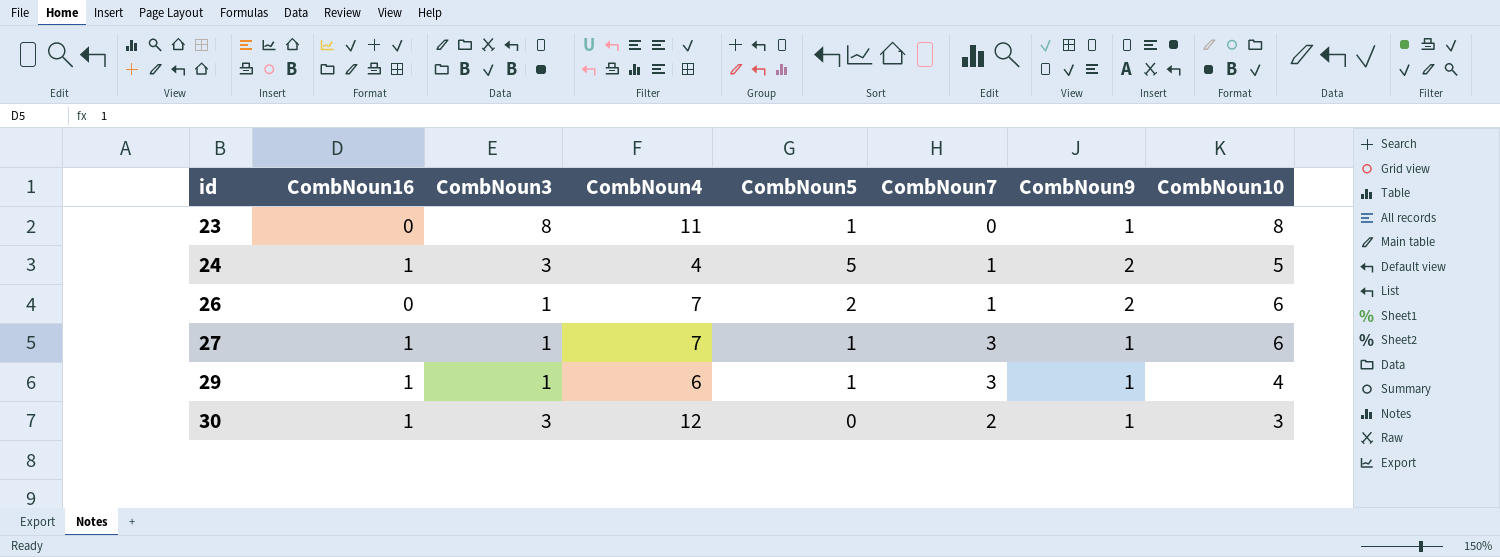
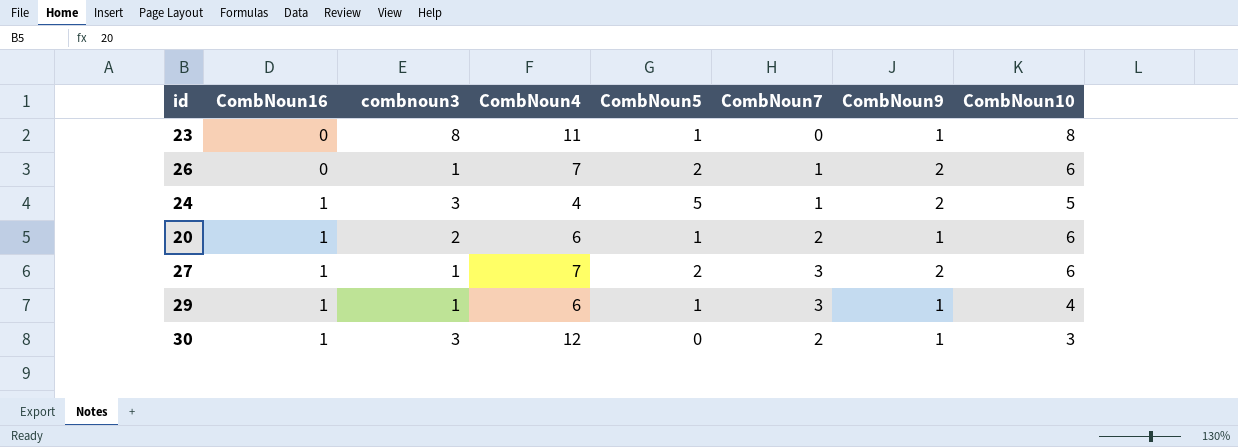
row order: id ascending -> CombNoun16 ascending
column name: CombNoun3 -> combnoun3
row 20: none -> 1 | 2 | 6 | 1 | 2 | 1 | 6
27 | CombNoun5: 1 -> 2
27 | CombNoun9: 1 -> 2

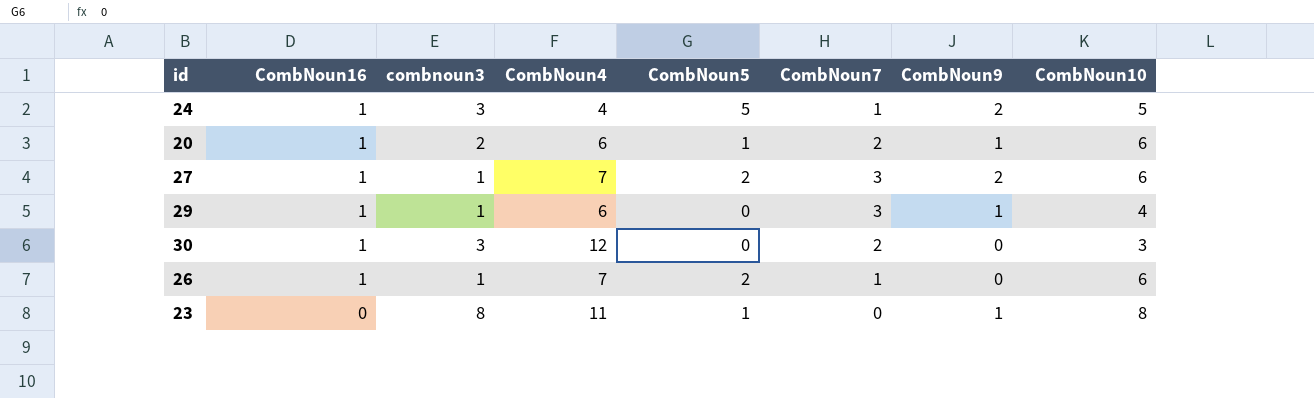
row order: CombNoun16 ascending -> CombNoun16 descending
29 | CombNoun5: 1 -> 0
30 | CombNoun9: 1 -> 0
26 | CombNoun16: 0 -> 1
26 | CombNoun9: 2 -> 0

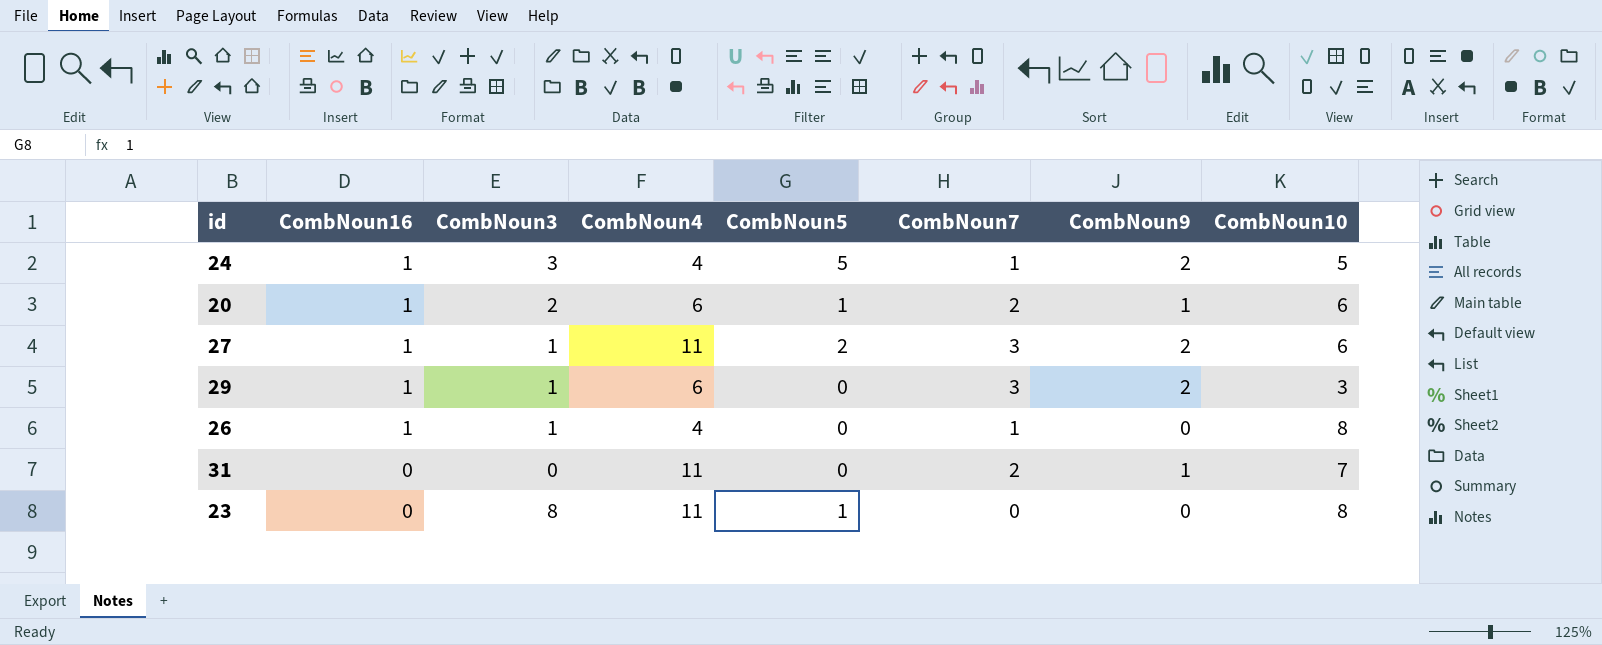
column name: combnoun3 -> CombNoun3
row 30: 1 | 3 | 12 | 0 | 2 | 0 | 3 -> none
27 | CombNoun4: 7 -> 11
29 | CombNoun9: 1 -> 2
29 | CombNoun10: 4 -> 3
26 | CombNoun4: 7 -> 4
26 | CombNoun5: 2 -> 0
26 | CombNoun10: 6 -> 8
row 31: none -> 0 | 0 | 11 | 0 | 2 | 1 | 7
23 | CombNoun9: 1 -> 0

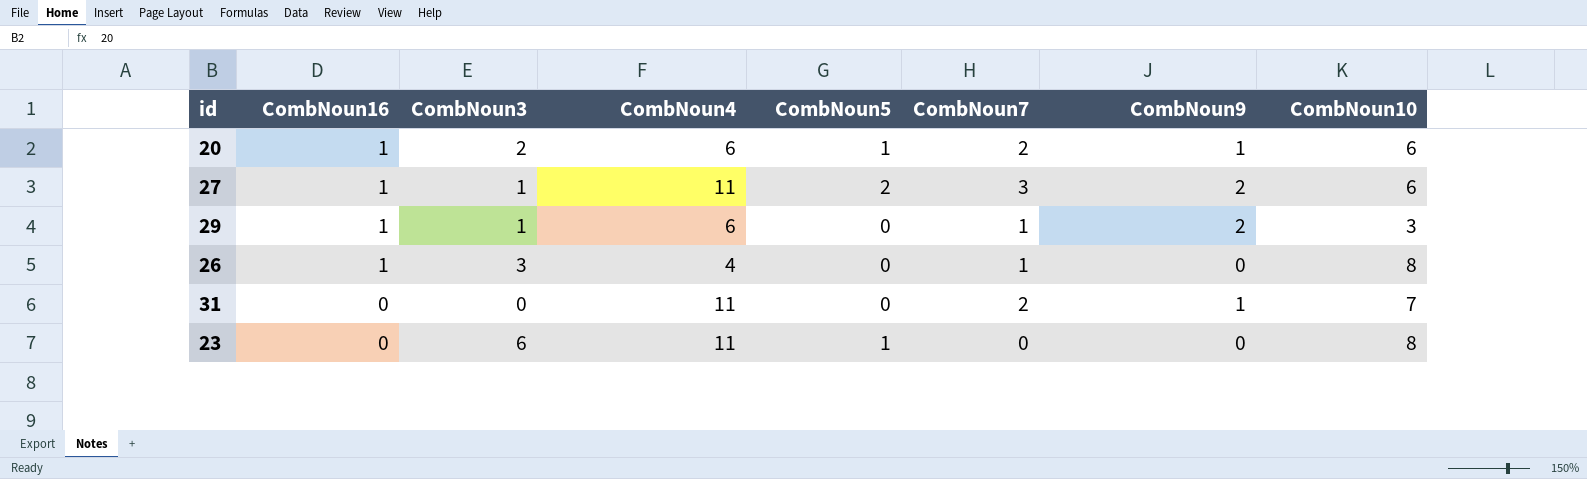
row 24: 1 | 3 | 4 | 5 | 1 | 2 | 5 -> none
29 | CombNoun7: 3 -> 1
26 | CombNoun3: 1 -> 3
23 | CombNoun3: 8 -> 6

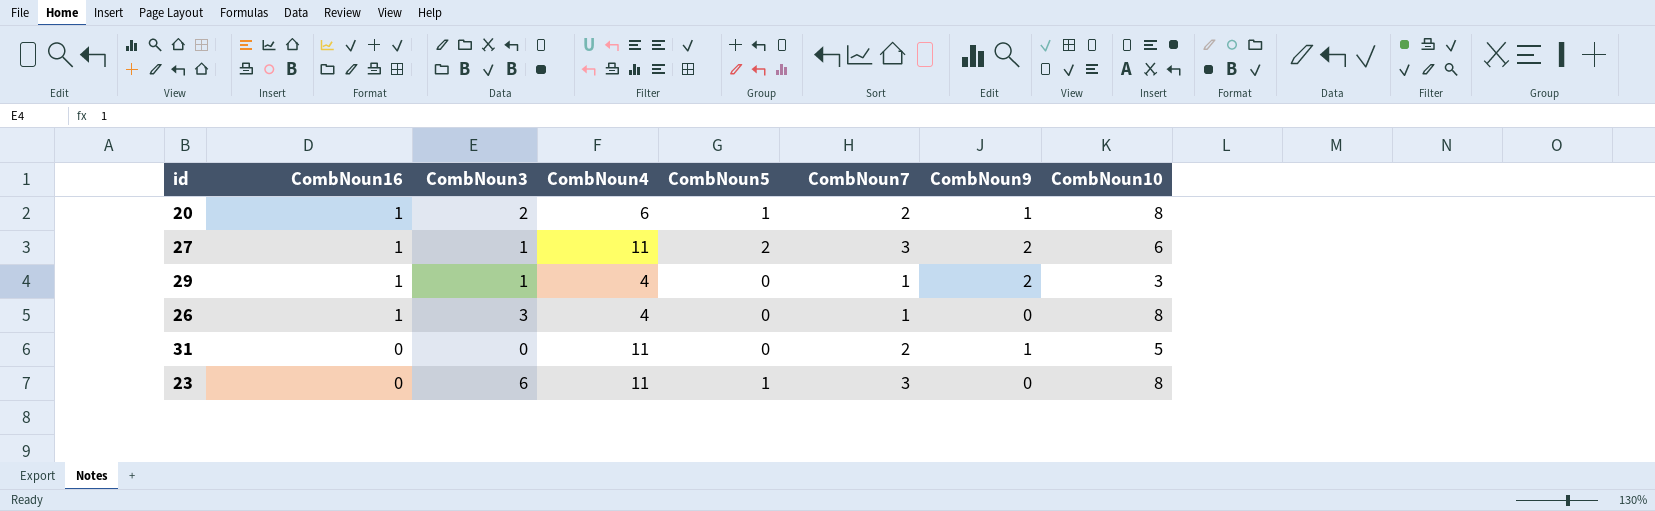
20 | CombNoun10: 6 -> 8
29 | CombNoun4: 6 -> 4
31 | CombNoun10: 7 -> 5
23 | CombNoun7: 0 -> 3

